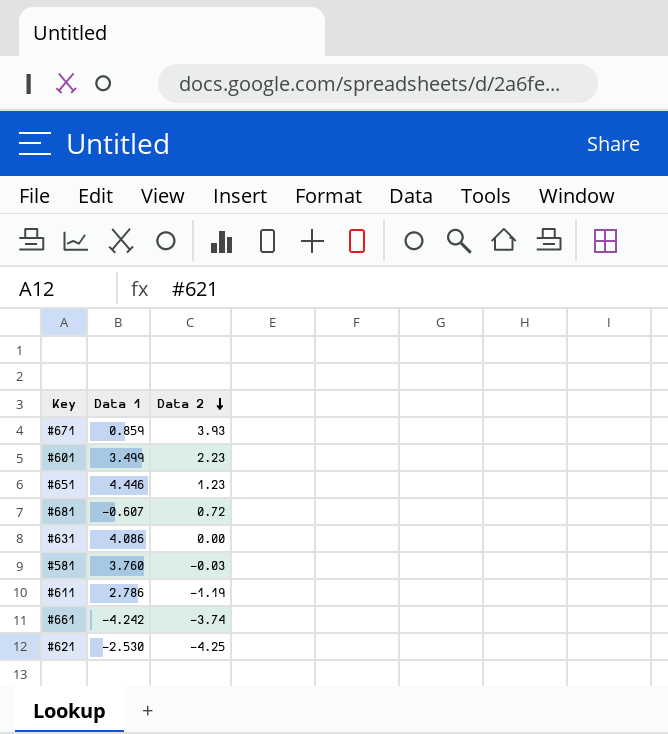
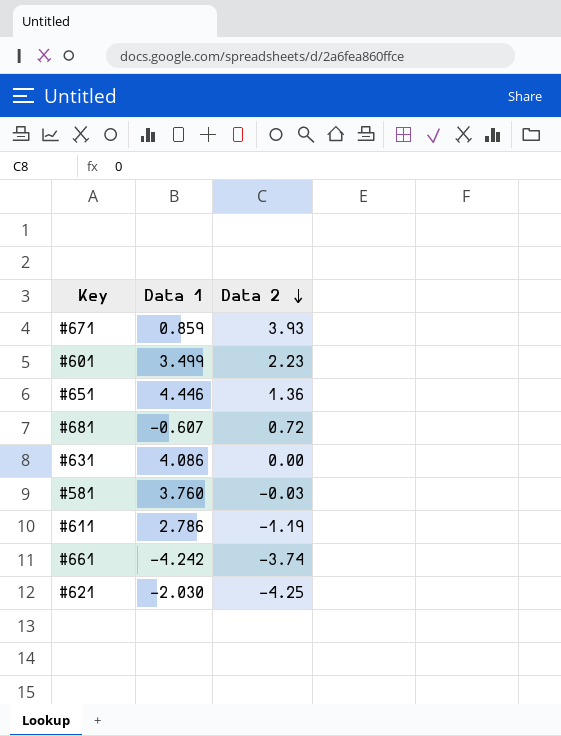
#651 | Data 2: 1.23 -> 1.36
#621 | Data 1: -2.530 -> -2.030

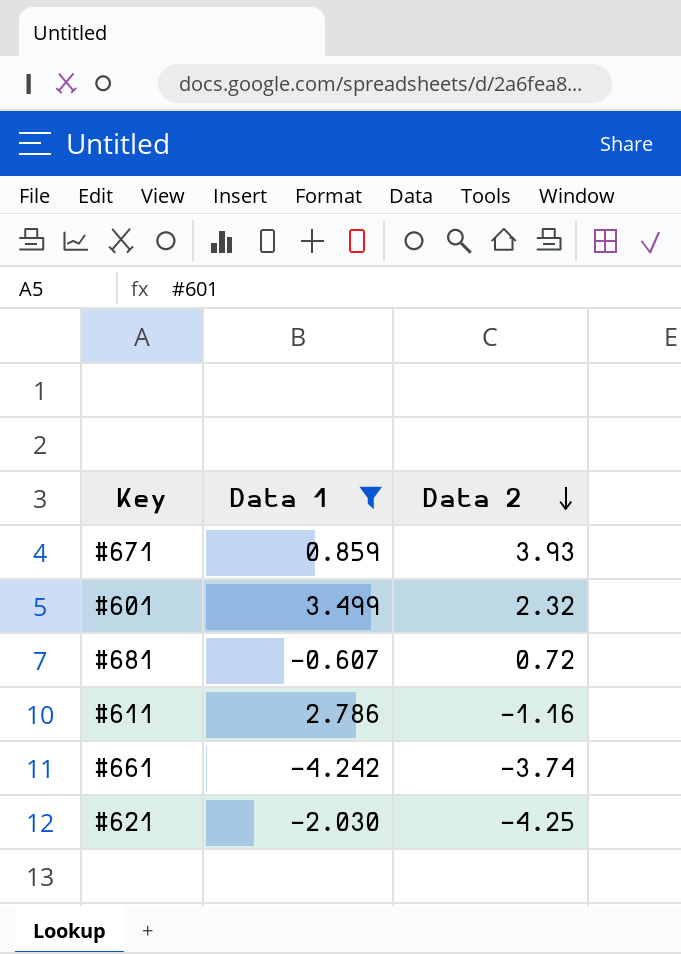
filter: none -> Data 1 <= 3.499
#601 | Data 2: 2.23 -> 2.32
#611 | Data 2: -1.19 -> -1.16

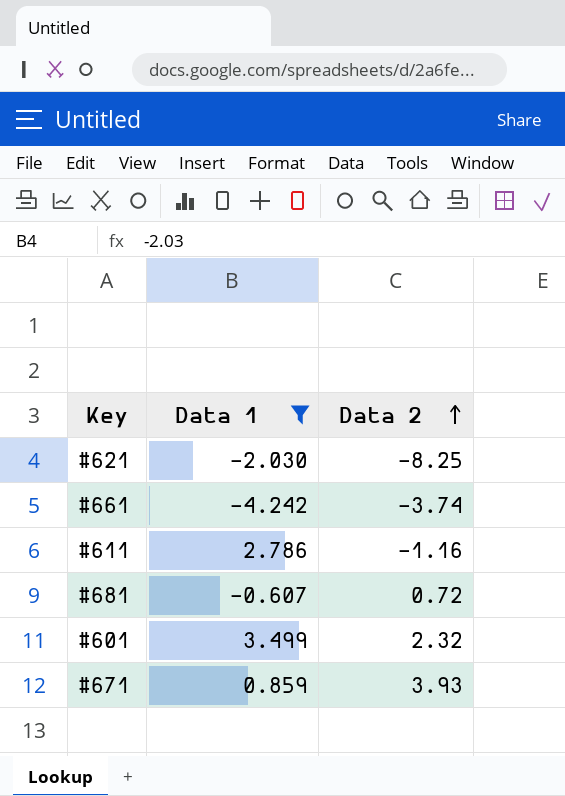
row order: Data 2 descending -> Data 2 ascending
#621 | Data 2: -4.25 -> -8.25

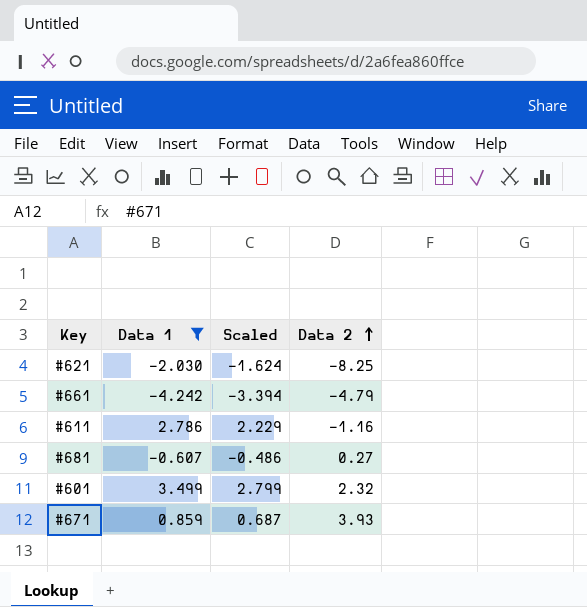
column Scaled | formula: none -> [Data 1] * 0.8
#661 | Data 2: -3.74 -> -4.79
#681 | Data 2: 0.72 -> 0.27

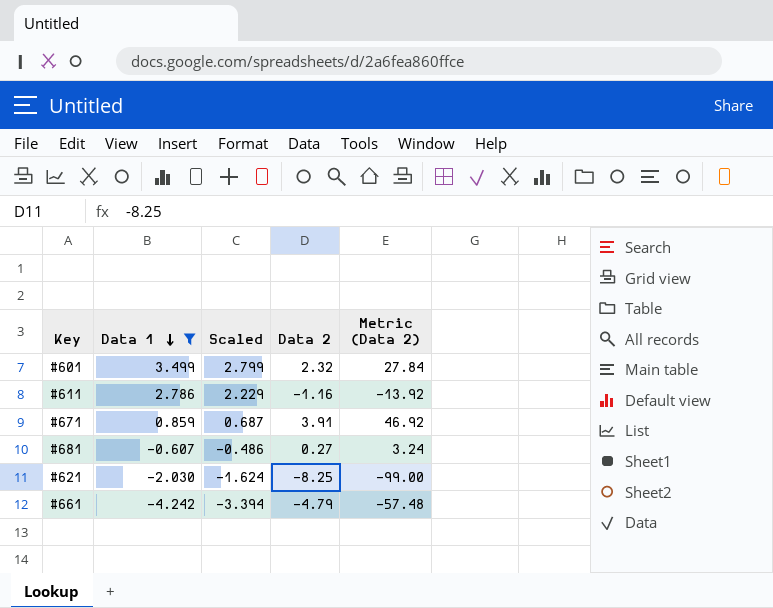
row order: Data 2 ascending -> Data 1 descending
column Metric (Data 2) | formula: none -> [Data 2] * 12
#671 | Data 2: 3.93 -> 3.91

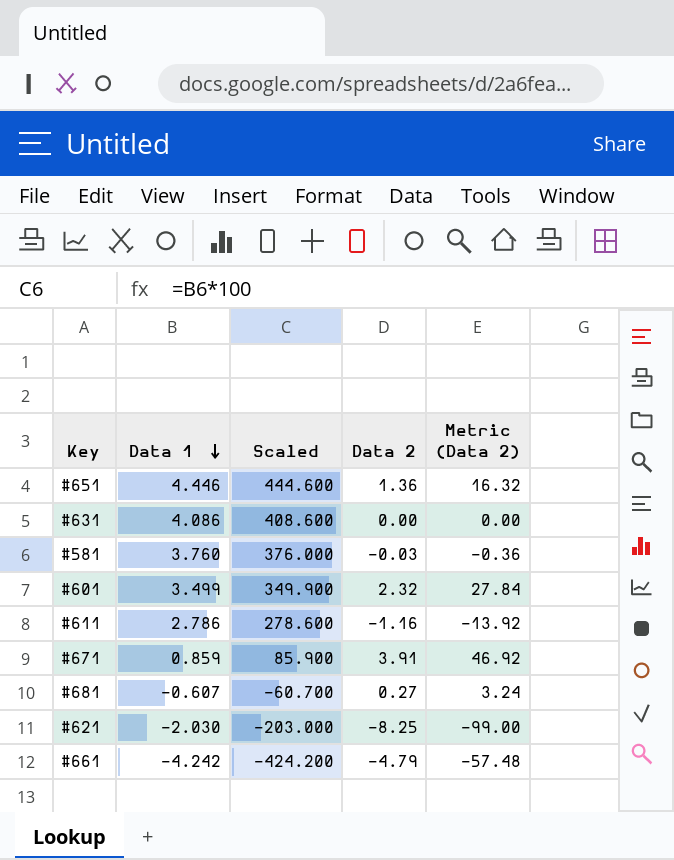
filter: Data 1 <= 3.499 -> none
column Scaled | formula: [Data 1] * 0.8 -> [Data 1] * 100

